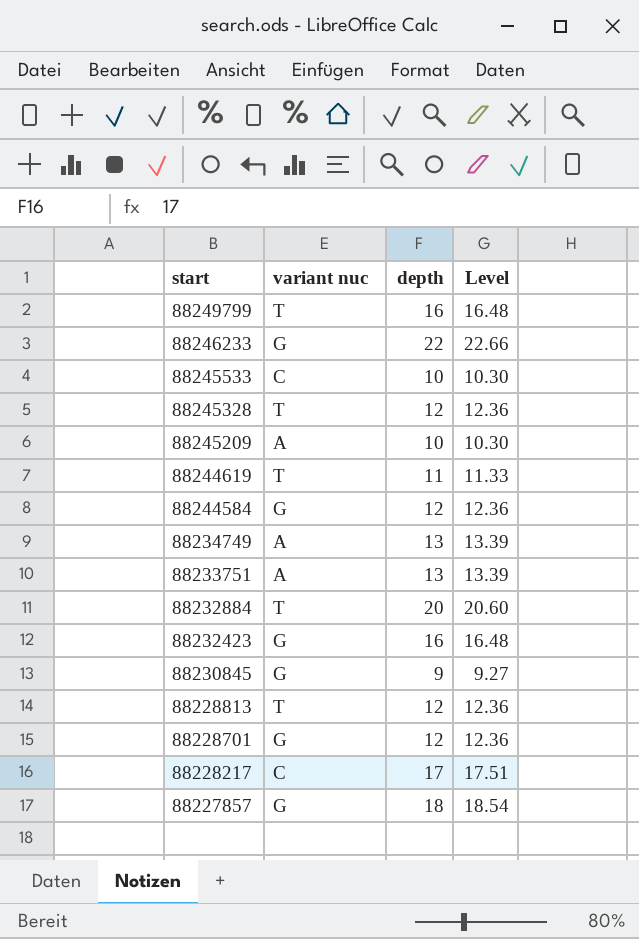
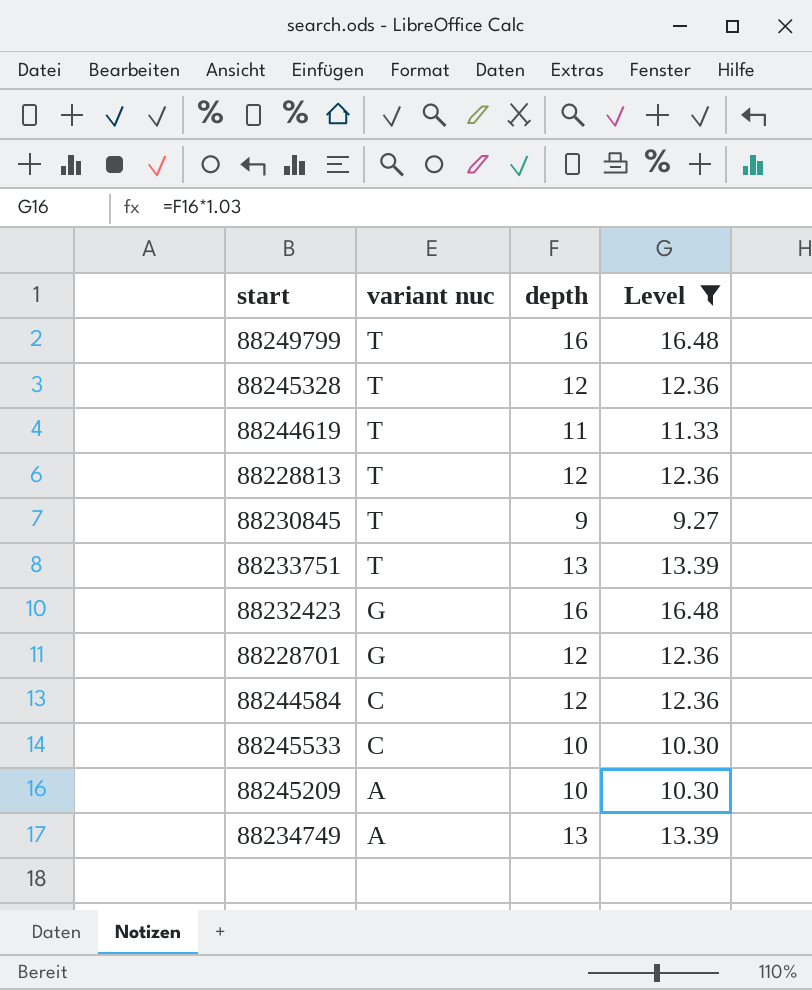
filter: none -> Level <= 16.48
row order: start descending -> variant nuc descending
88230845 | variant nuc: G -> T
88233751 | variant nuc: A -> T
88244584 | variant nuc: G -> C

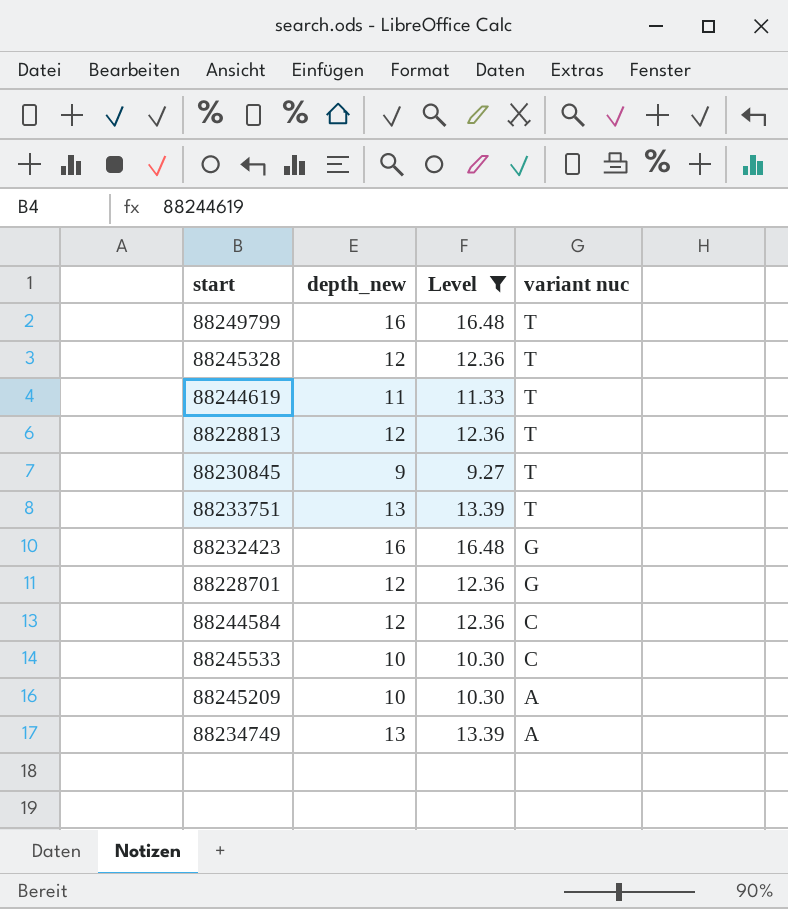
column name: depth -> depth_new
column variant nuc | position: 2 -> 4

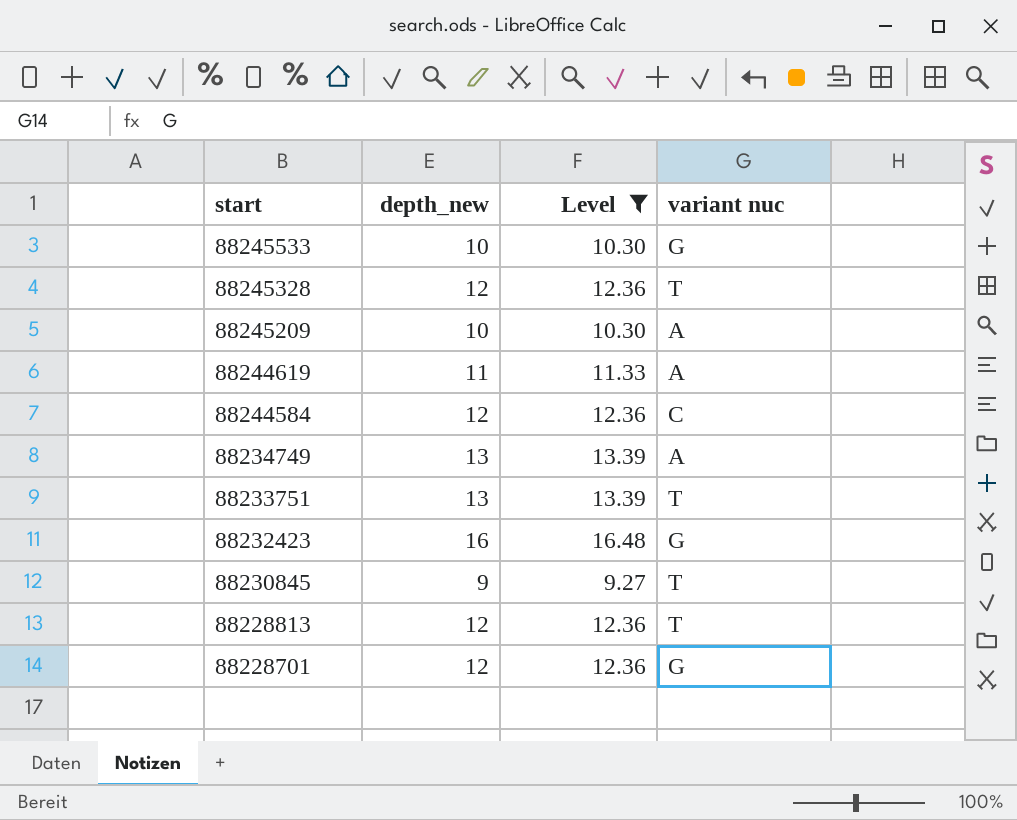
row order: variant nuc descending -> start descending
row 88249799: 16 | 16.48 | T -> none
88245533 | variant nuc: C -> G
88244619 | variant nuc: T -> A

